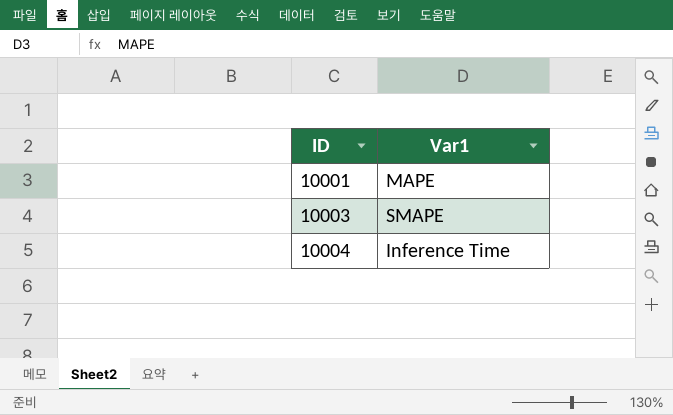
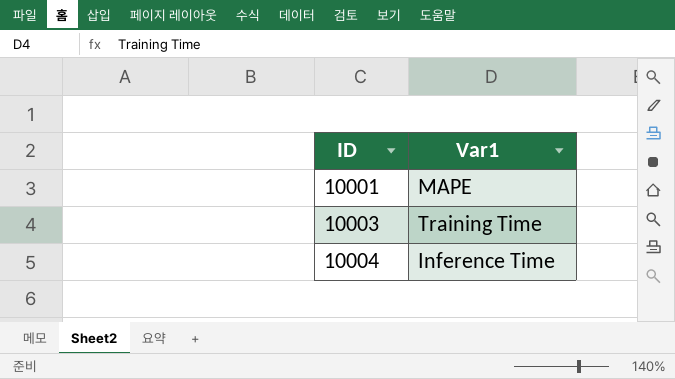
10003 | Var1: SMAPE -> Training Time

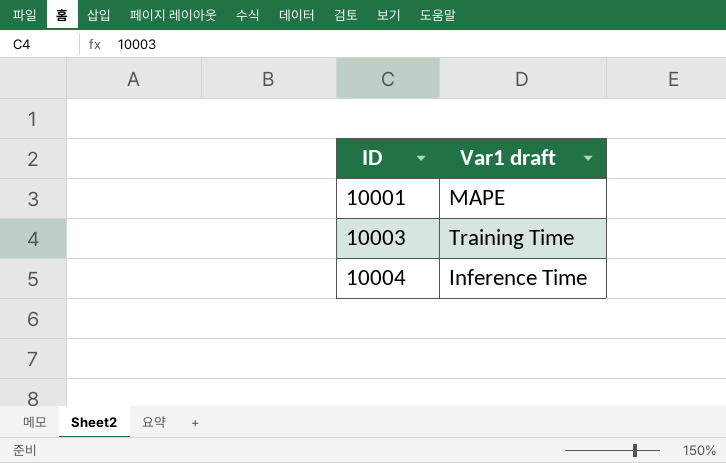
column name: Var1 -> Var1 draft

